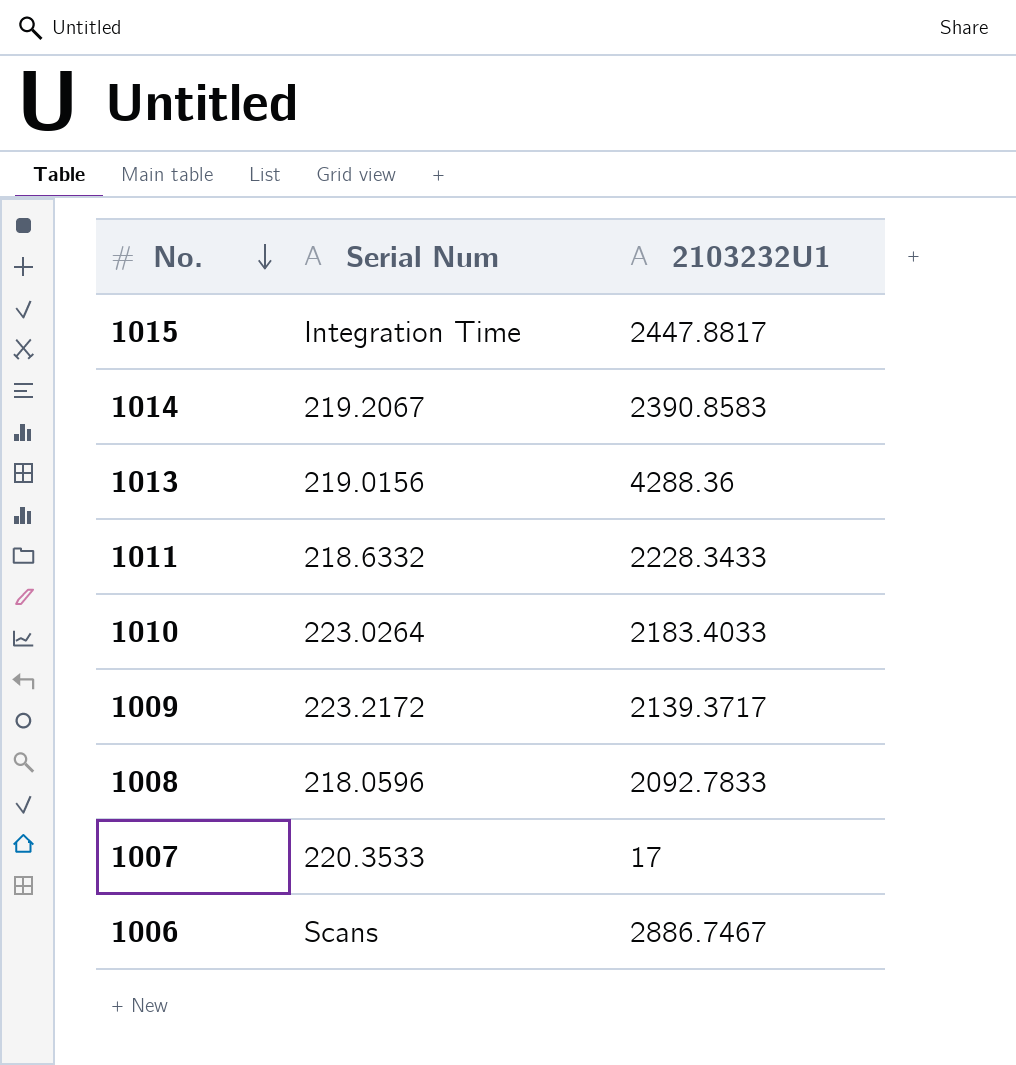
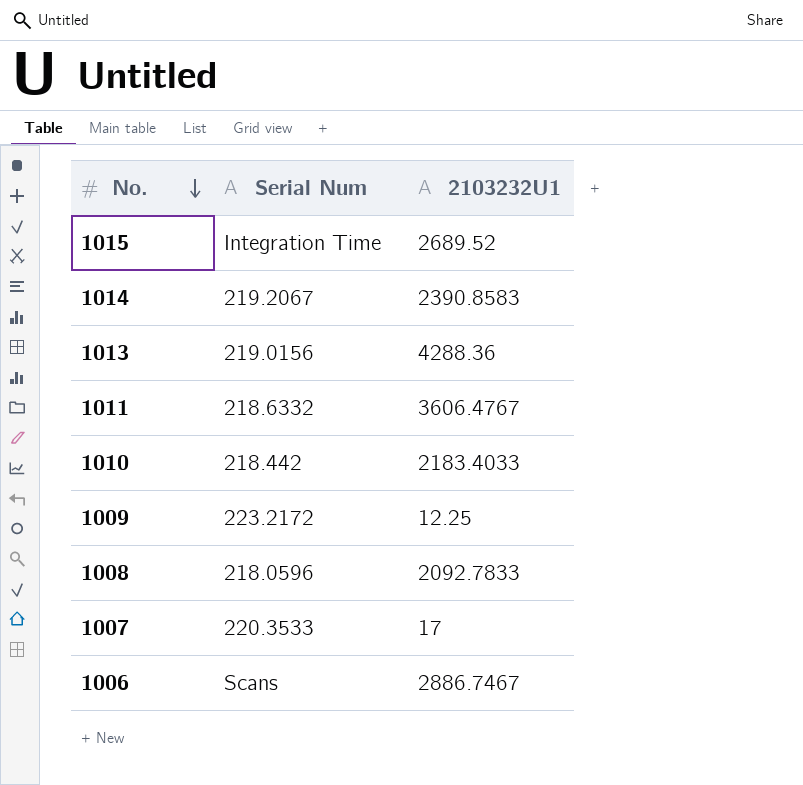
1015 | 2103232U1: 2447.8817 -> 2689.52
1011 | 2103232U1: 2228.3433 -> 3606.4767
1010 | Serial Num: 223.0264 -> 218.442
1009 | 2103232U1: 2139.3717 -> 12.25

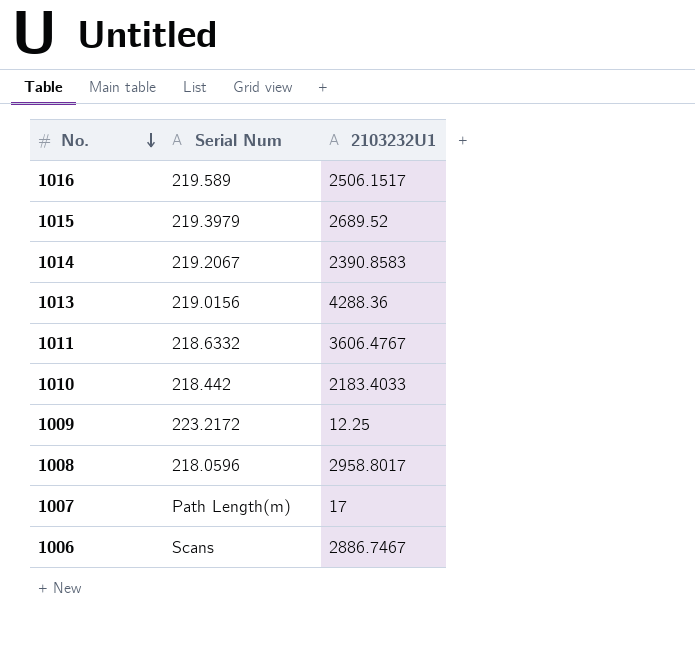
row 1016: none -> 219.589 | 2506.1517
1015 | Serial Num: Integration Time -> 219.3979
1008 | 2103232U1: 2092.7833 -> 2958.8017
1007 | Serial Num: 220.3533 -> Path Length(m)

